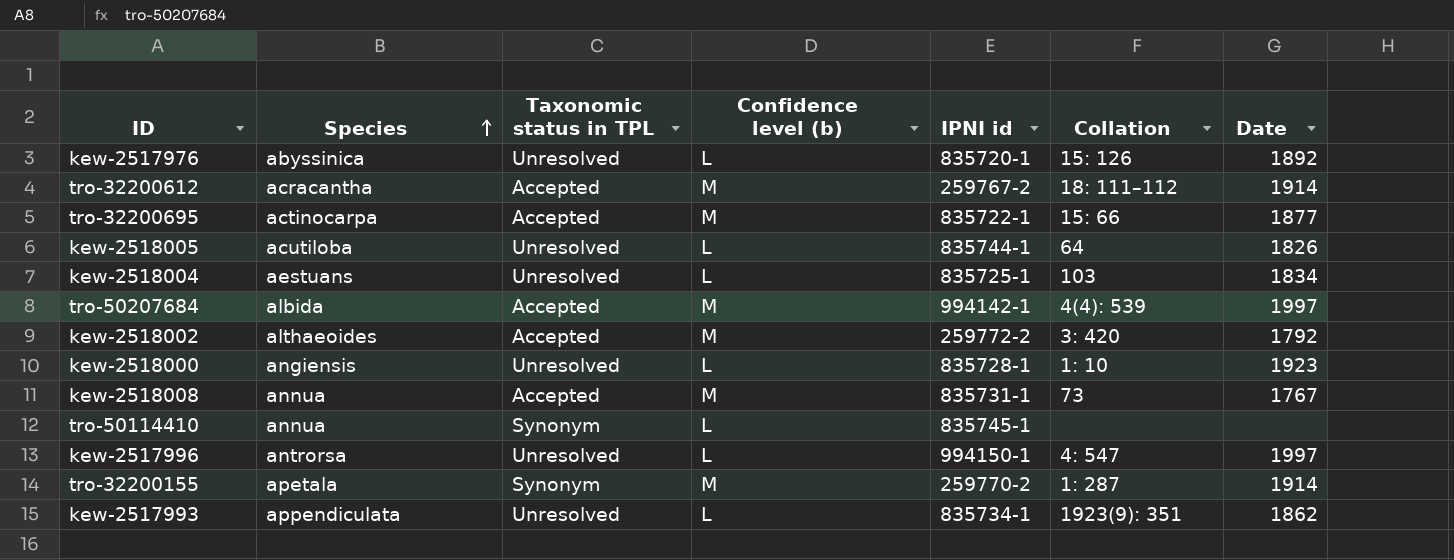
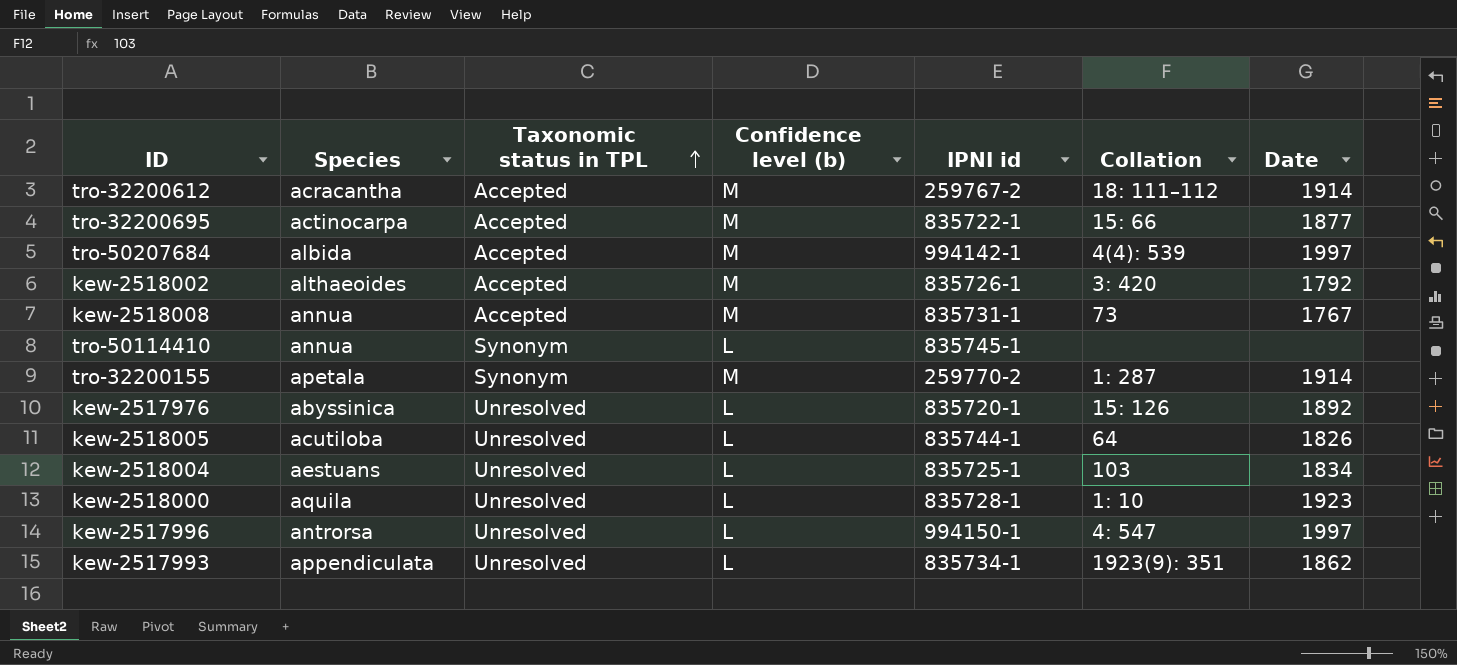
row order: Species ascending -> Taxonomic status in TPL ascending
kew-2518002 | IPNI id: 259772-2 -> 835726-1
kew-2518000 | Species: angiensis -> aquila

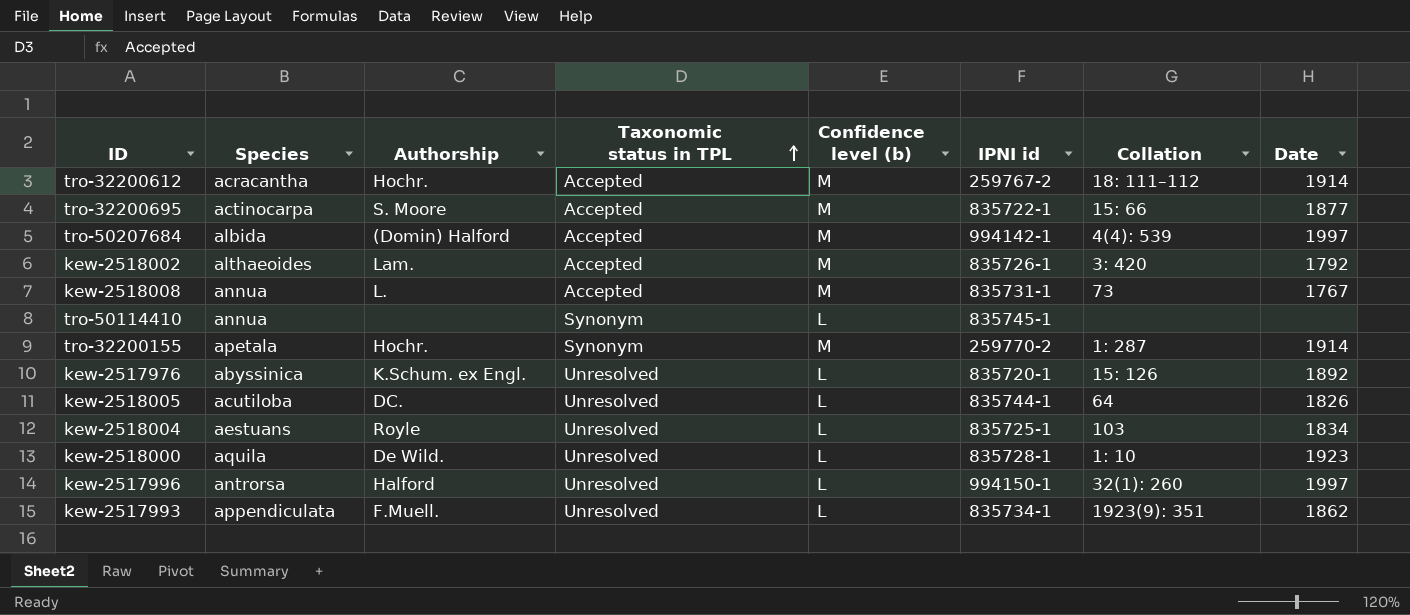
column Authorship | position: none -> 3
kew-2517996 | Collation: 4: 547 -> 32(1): 260

